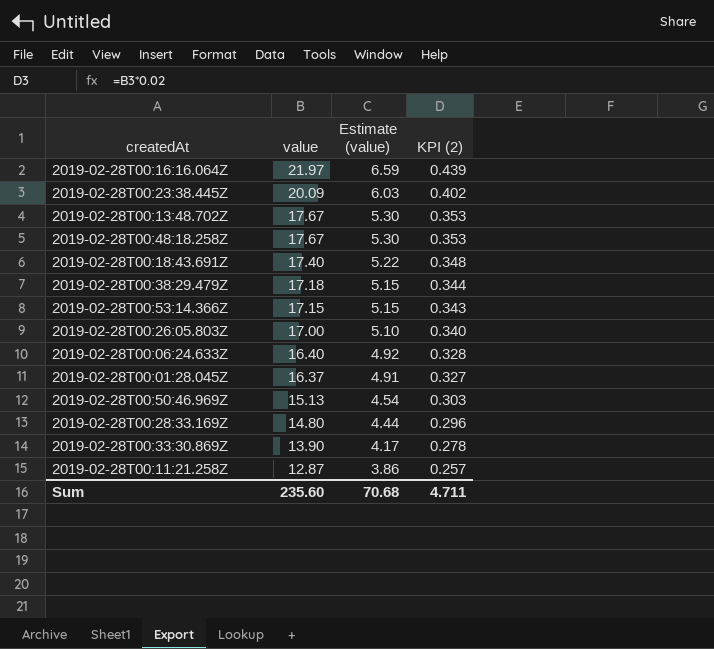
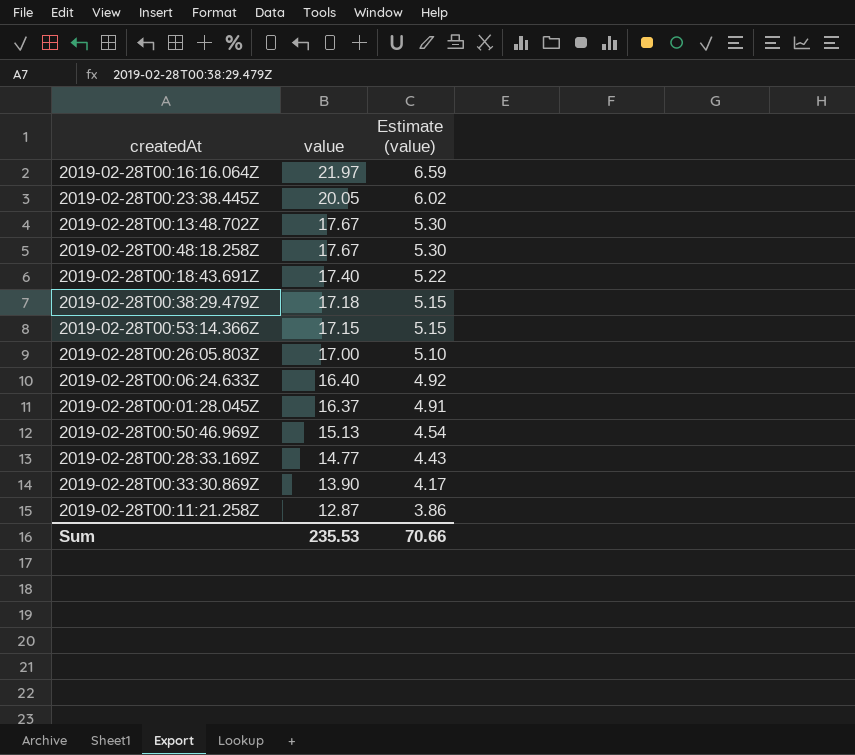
column KPI (2) | formula: [value] * 0.02 -> none
2019-02-28T00:23:38.445Z | value: 20.09 -> 20.05
2019-02-28T00:23:38.445Z | Estimate (value): 6.03 -> 6.02
2019-02-28T00:28:33.169Z | value: 14.80 -> 14.77
2019-02-28T00:28:33.169Z | Estimate (value): 4.44 -> 4.43
Sum | value: 235.60 -> 235.53
Sum | Estimate (value): 70.68 -> 70.66

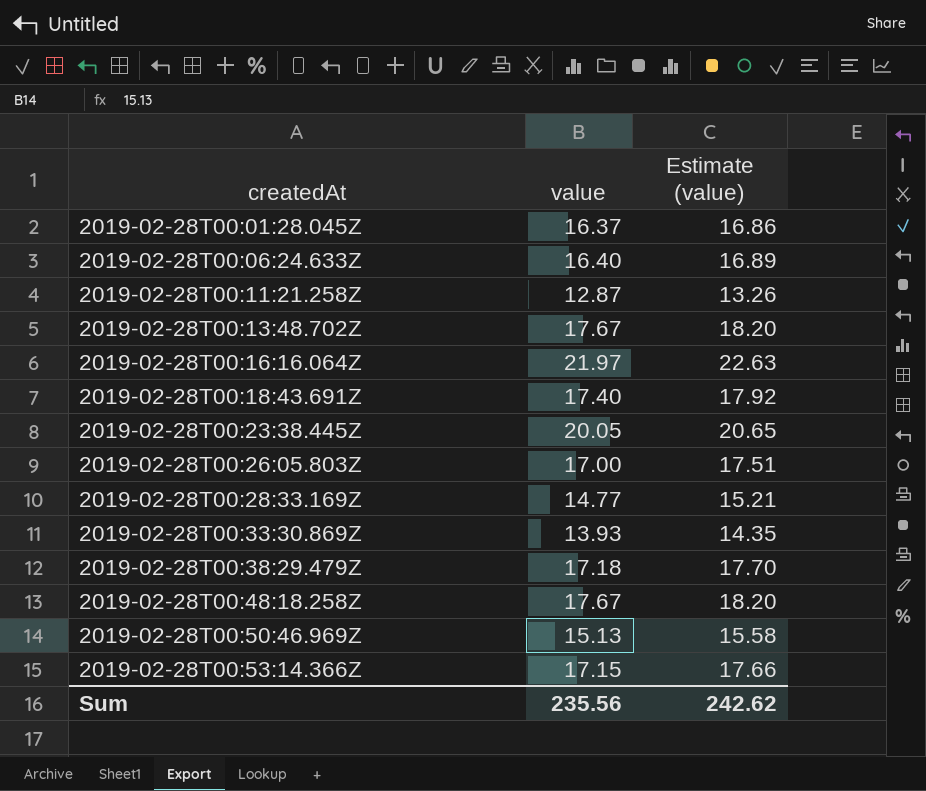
row order: value descending -> createdAt ascending
column Estimate (value) | formula: [value] * 0.3 -> [value] * 1.03
2019-02-28T00:33:30.869Z | value: 13.90 -> 13.93
Sum | value: 235.53 -> 235.56
Sum | Estimate (value): 70.66 -> 242.62

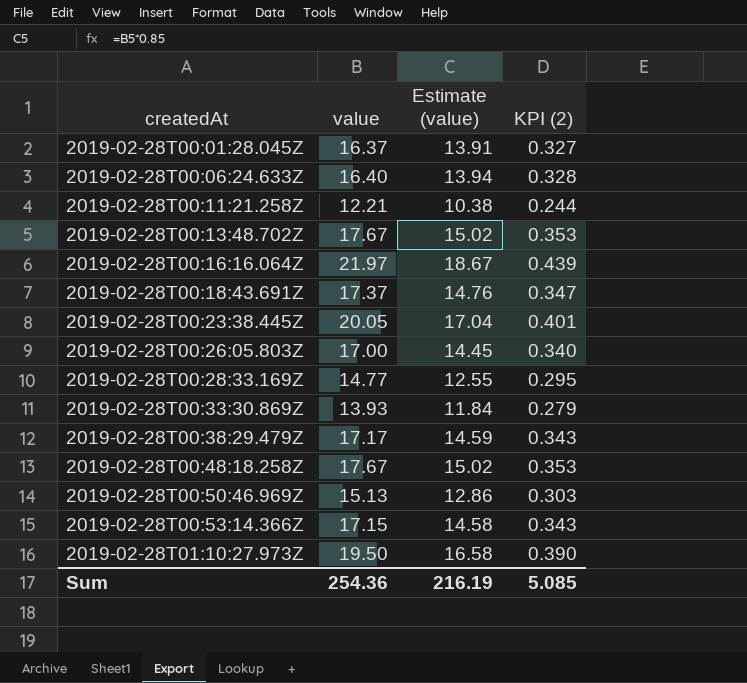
column Estimate (value) | formula: [value] * 1.03 -> [value] * 0.85
column KPI (2) | formula: none -> [value] * 0.02
2019-02-28T00:11:21.258Z | value: 12.87 -> 12.21
2019-02-28T00:18:43.691Z | value: 17.40 -> 17.37
2019-02-28T00:38:29.479Z | value: 17.18 -> 17.17
row 2019-02-28T01:10:27.973Z: none -> 19.50 | 16.58 | 0.390
Sum | value: 235.56 -> 254.36
Sum | Estimate (value): 242.62 -> 216.19

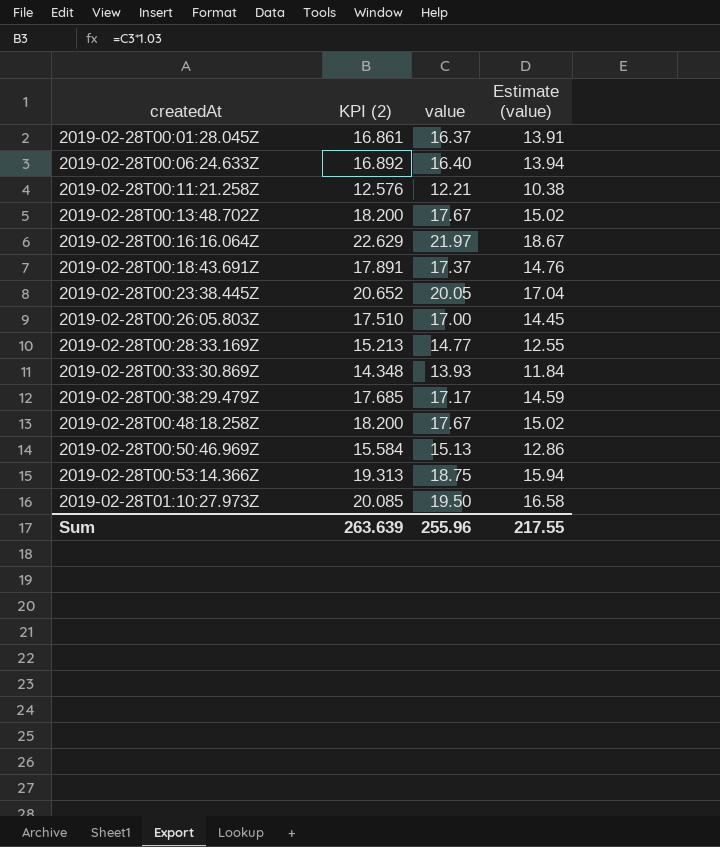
column KPI (2) | formula: [value] * 0.02 -> [value] * 1.03
column KPI (2) | position: 4 -> 2
2019-02-28T00:53:14.366Z | value: 17.15 -> 18.75
2019-02-28T00:53:14.366Z | Estimate (value): 14.58 -> 15.94
Sum | KPI (2): 5.085 -> 263.639
Sum | value: 254.36 -> 255.96
Sum | Estimate (value): 216.19 -> 217.55

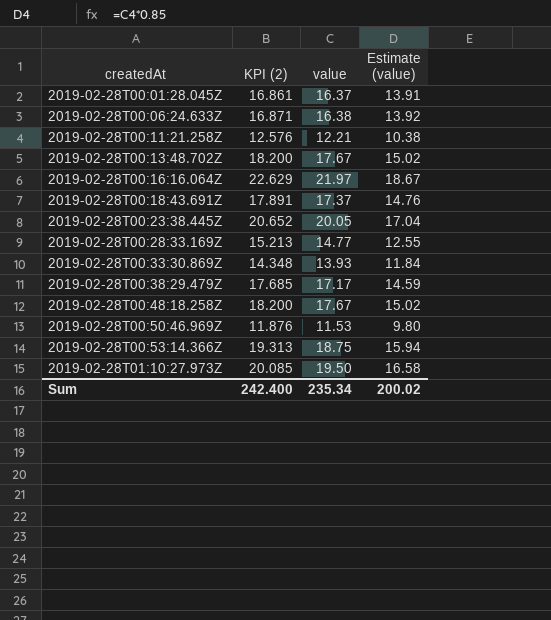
row 2019-02-28T00:26:05.803Z: 17.510 | 17.00 | 14.45 -> none
2019-02-28T00:06:24.633Z | KPI (2): 16.892 -> 16.871
2019-02-28T00:06:24.633Z | value: 16.40 -> 16.38
2019-02-28T00:06:24.633Z | Estimate (value): 13.94 -> 13.92
2019-02-28T00:50:46.969Z | KPI (2): 15.584 -> 11.876
2019-02-28T00:50:46.969Z | value: 15.13 -> 11.53
2019-02-28T00:50:46.969Z | Estimate (value): 12.86 -> 9.80
Sum | KPI (2): 263.639 -> 242.400
Sum | value: 255.96 -> 235.34
Sum | Estimate (value): 217.55 -> 200.02

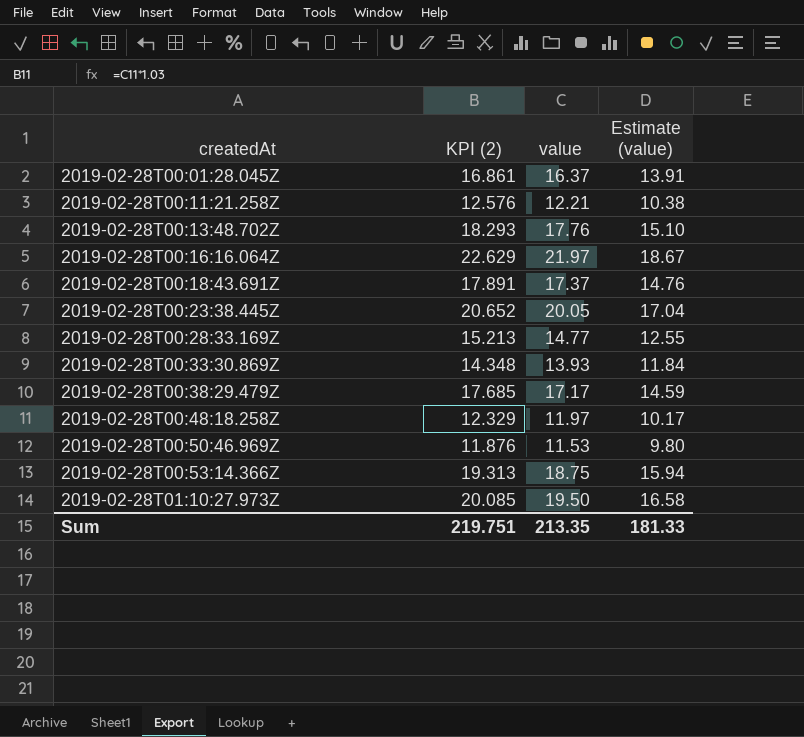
row 2019-02-28T00:06:24.633Z: 16.871 | 16.38 | 13.92 -> none
2019-02-28T00:13:48.702Z | KPI (2): 18.200 -> 18.293
2019-02-28T00:13:48.702Z | value: 17.67 -> 17.76
2019-02-28T00:13:48.702Z | Estimate (value): 15.02 -> 15.10
2019-02-28T00:48:18.258Z | KPI (2): 18.200 -> 12.329
2019-02-28T00:48:18.258Z | value: 17.67 -> 11.97
2019-02-28T00:48:18.258Z | Estimate (value): 15.02 -> 10.17
Sum | KPI (2): 242.400 -> 219.751
Sum | value: 235.34 -> 213.35
Sum | Estimate (value): 200.02 -> 181.33

